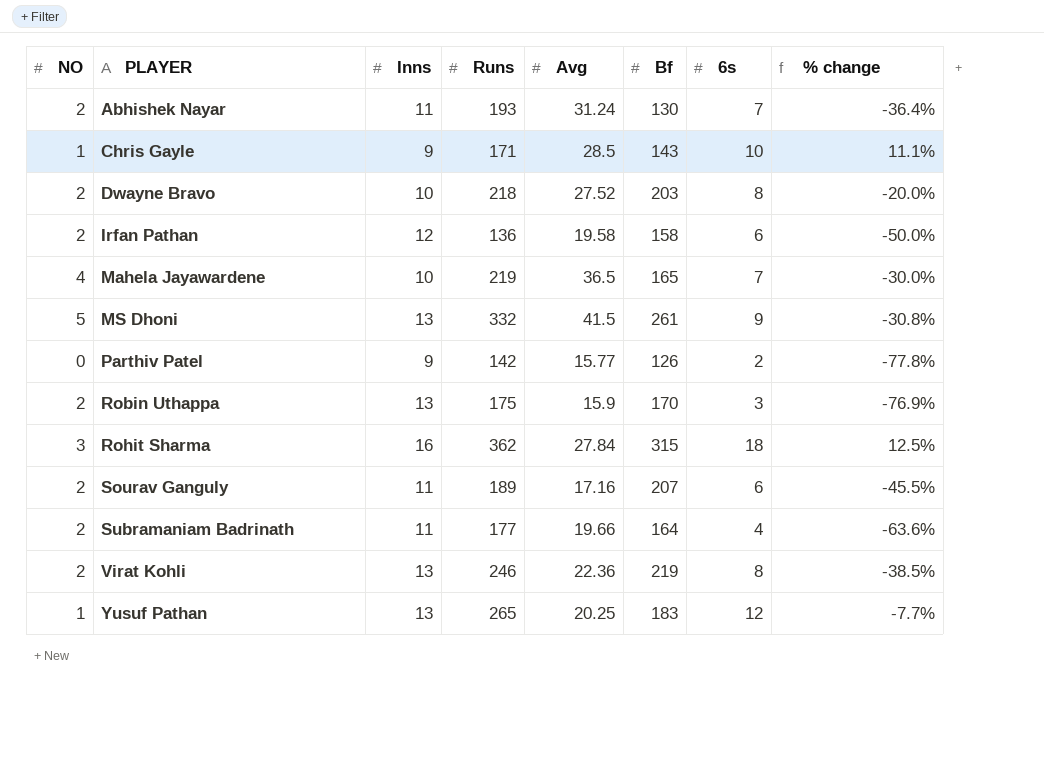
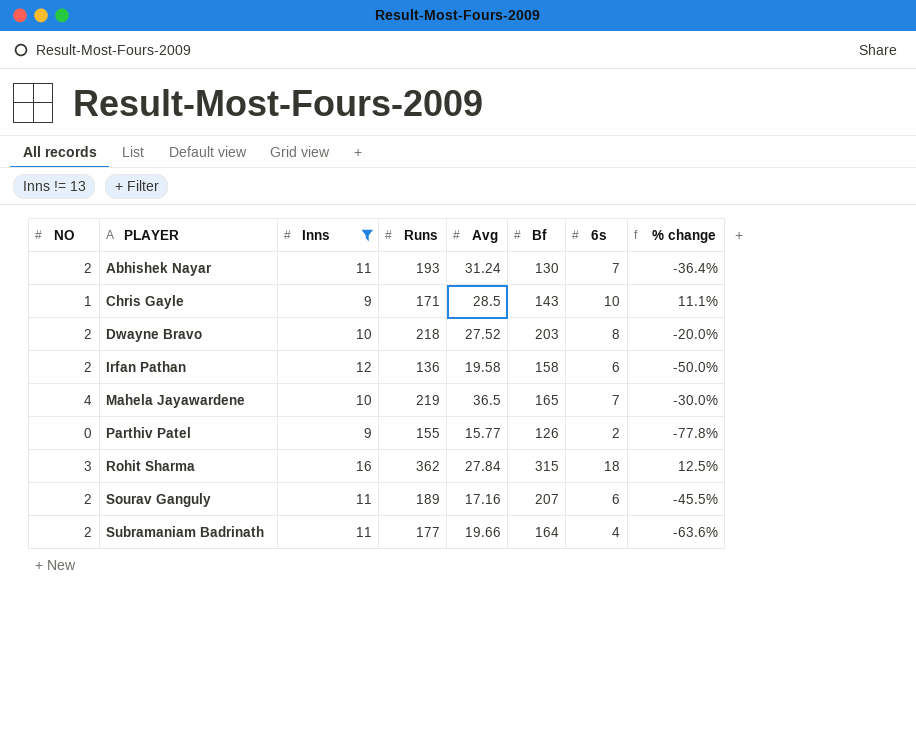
filter: none -> Inns != 13
Parthiv Patel | Runs: 142 -> 155

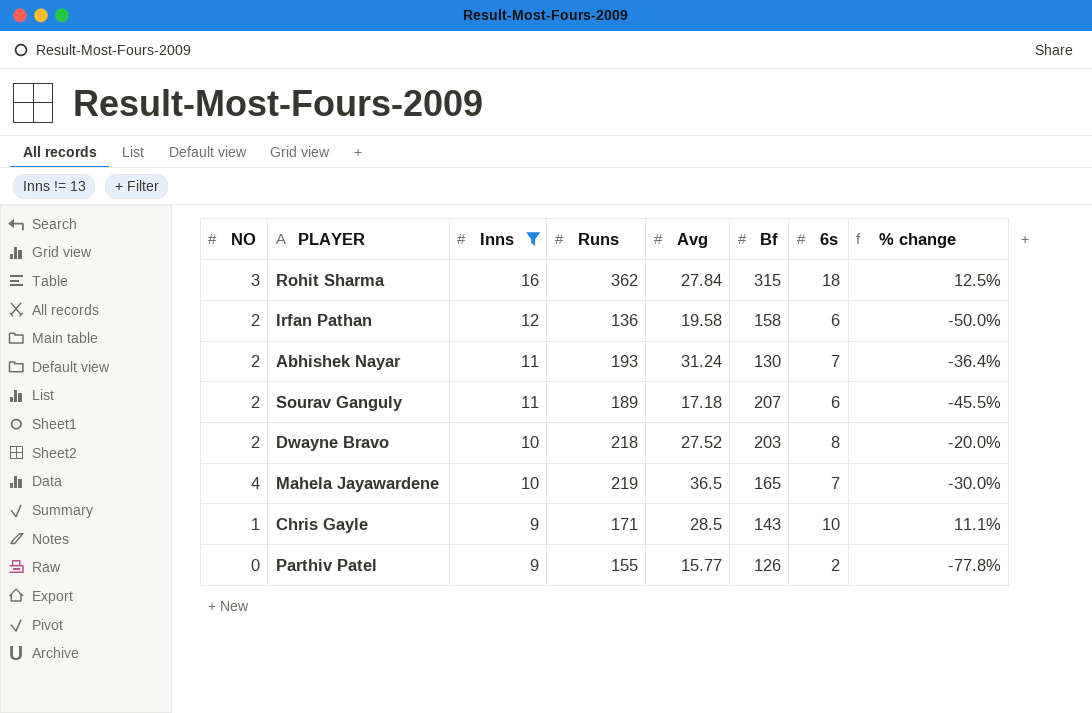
row order: PLAYER ascending -> Inns descending
row Subramaniam Badrinath: 2 | 11 | 177 | 19.66 | 164 | 4 | -63.6% -> none
Sourav Ganguly | Avg: 17.16 -> 17.18

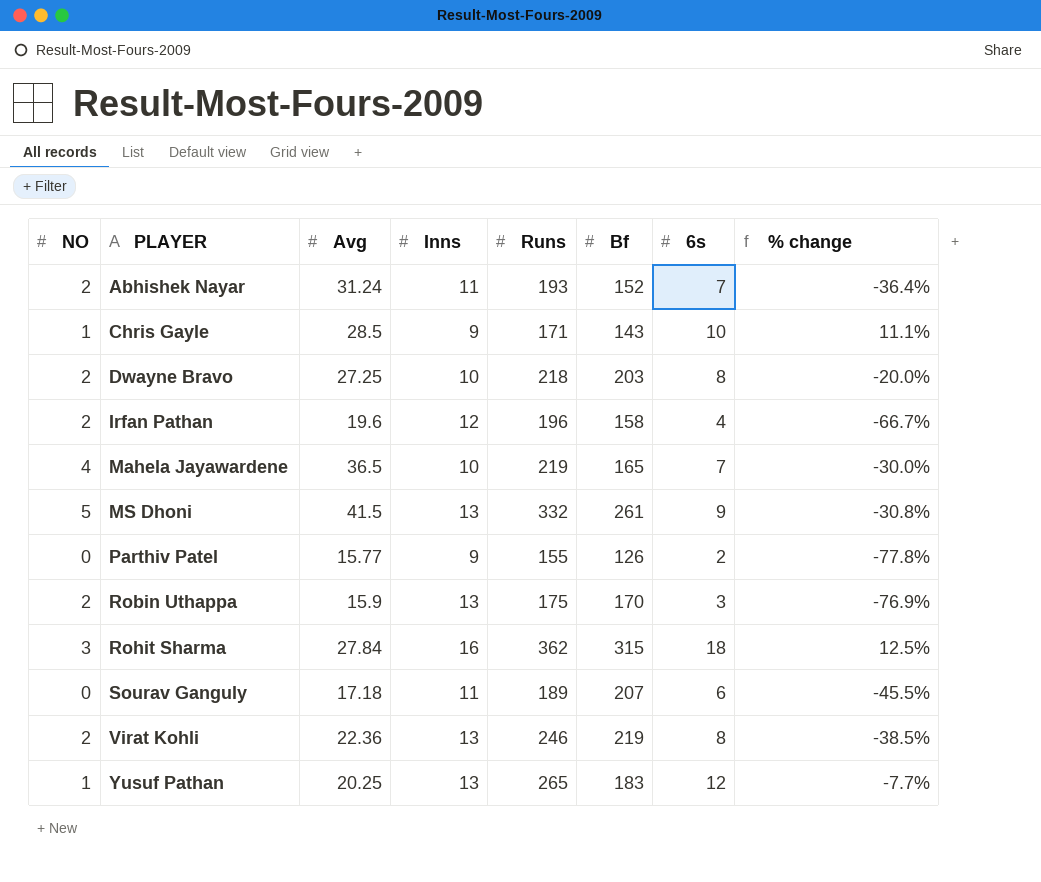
filter: Inns != 13 -> none
row order: Inns descending -> PLAYER ascending
column Avg | position: 5 -> 3
Abhishek Nayar | Bf: 130 -> 152
Dwayne Bravo | Avg: 27.52 -> 27.25
Irfan Pathan | Avg: 19.58 -> 19.6
Irfan Pathan | Runs: 136 -> 196
Irfan Pathan | 6s: 6 -> 4
Irfan Pathan | % change: -50.0% -> -66.7%
Sourav Ganguly | NO: 2 -> 0

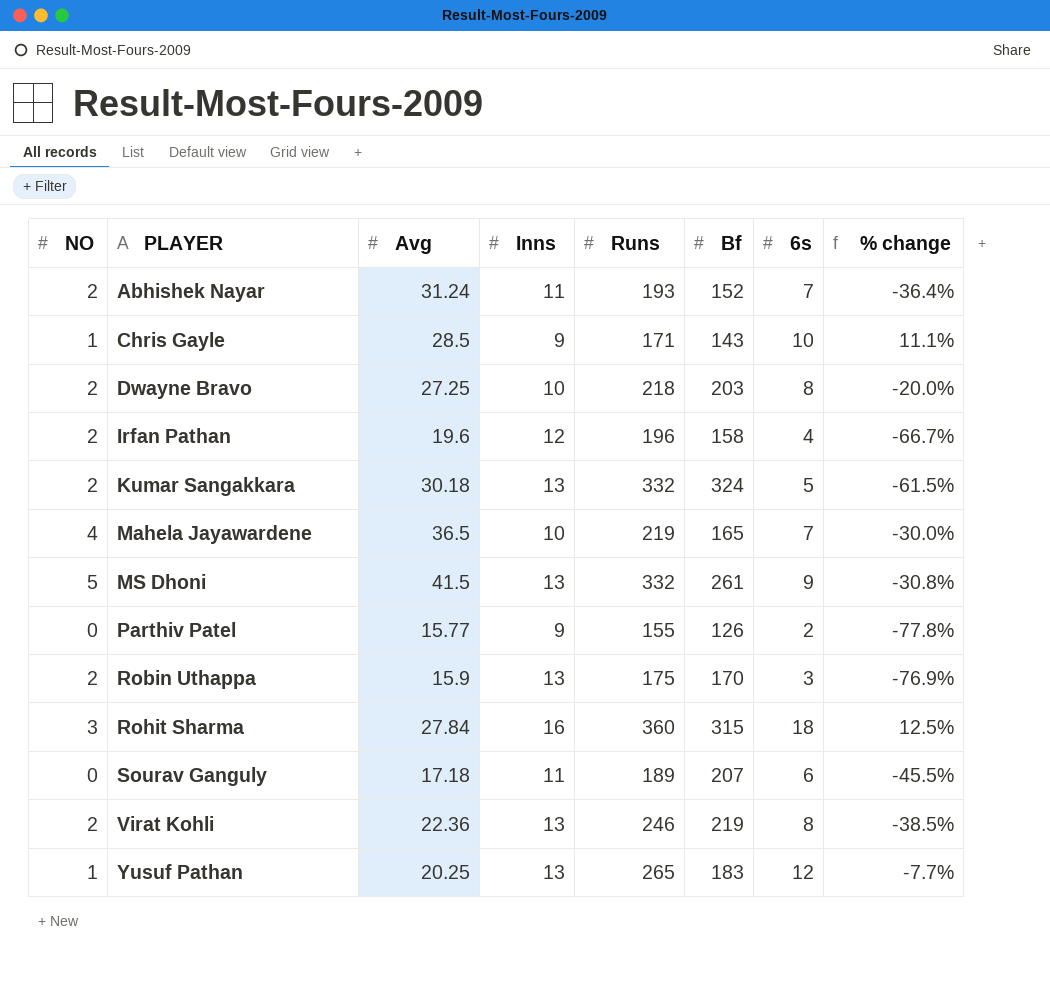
row Kumar Sangakkara: none -> 2 | 30.18 | 13 | 332 | 324 | 5 | -61.5%
Rohit Sharma | Runs: 362 -> 360

